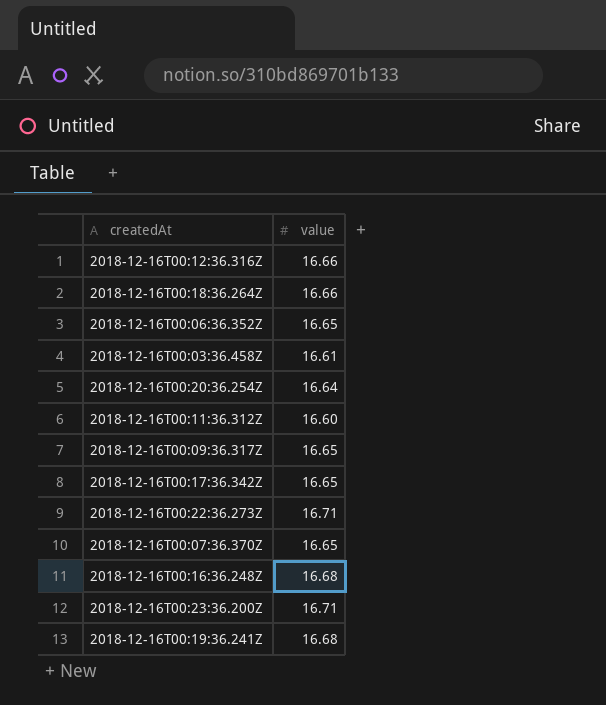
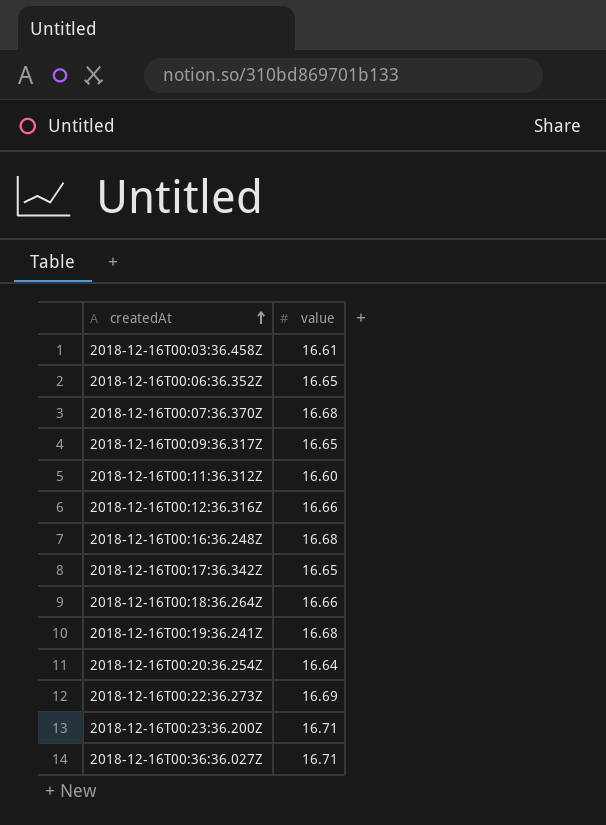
row order: none -> createdAt ascending
2018-12-16T00:07:36.370Z | value: 16.65 -> 16.68
2018-12-16T00:22:36.273Z | value: 16.71 -> 16.69
row 2018-12-16T00:36:36.027Z: none -> 16.71

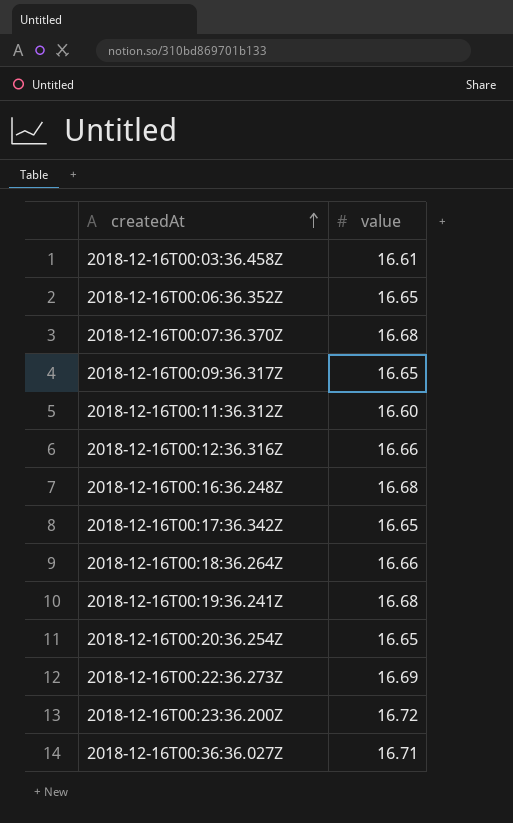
2018-12-16T00:20:36.254Z | value: 16.64 -> 16.65
2018-12-16T00:23:36.200Z | value: 16.71 -> 16.72

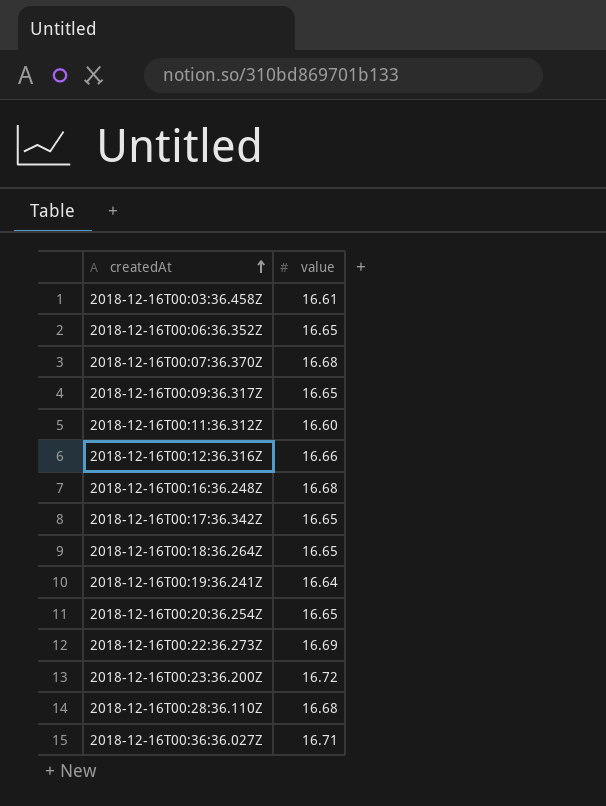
2018-12-16T00:18:36.264Z | value: 16.66 -> 16.65
2018-12-16T00:19:36.241Z | value: 16.68 -> 16.64
row 2018-12-16T00:28:36.110Z: none -> 16.68

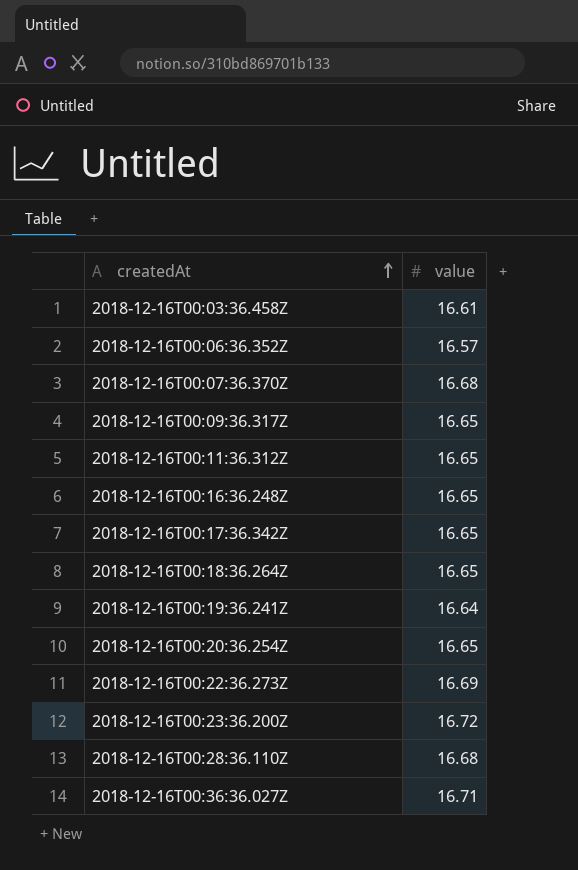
row 2018-12-16T00:12:36.316Z: 16.66 -> none
2018-12-16T00:06:36.352Z | value: 16.65 -> 16.57
2018-12-16T00:11:36.312Z | value: 16.60 -> 16.65
2018-12-16T00:16:36.248Z | value: 16.68 -> 16.65

